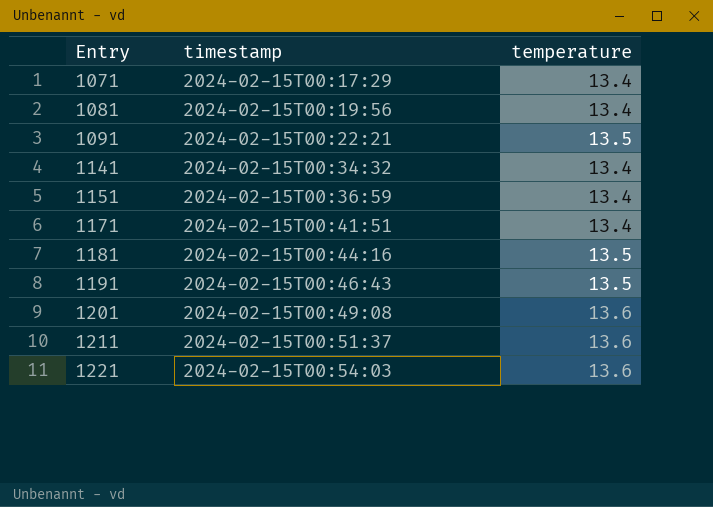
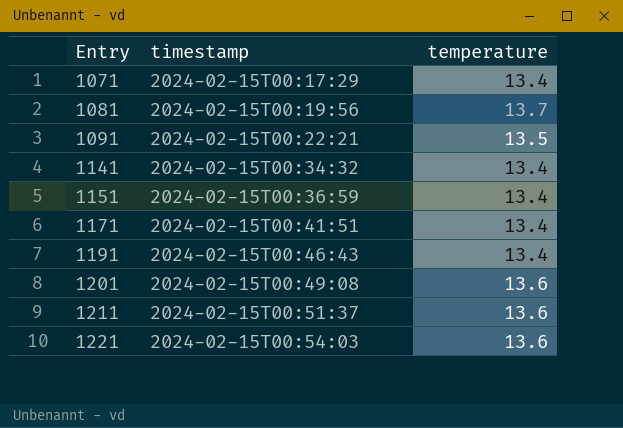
row 1181: 2024-02-15T00:44:16 | 13.5 -> none
1081 | temperature: 13.4 -> 13.7
1191 | temperature: 13.5 -> 13.4

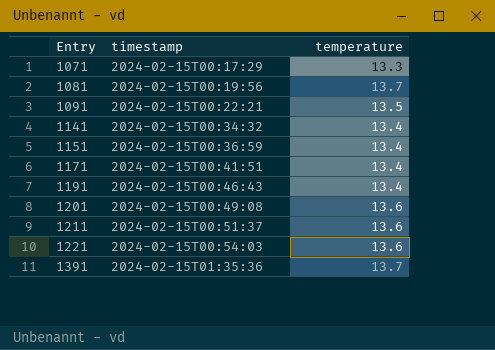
1071 | temperature: 13.4 -> 13.3
row 1391: none -> 2024-02-15T01:35:36 | 13.7

